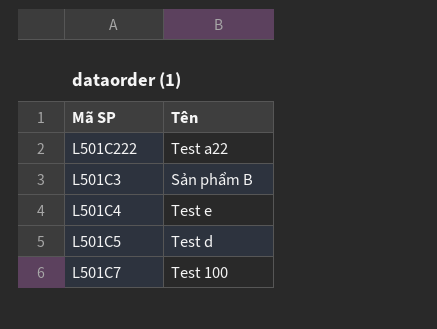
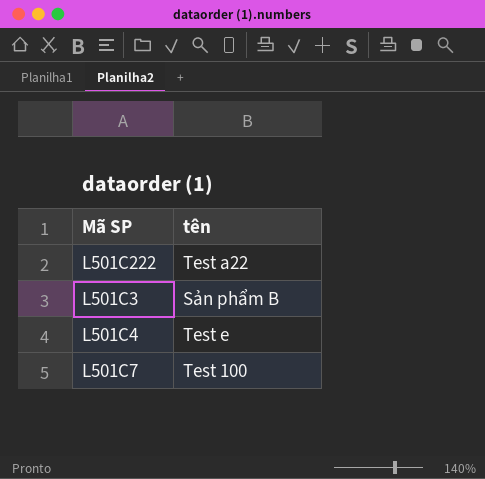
column name: Tên -> tên
row L501C5: Test d -> none

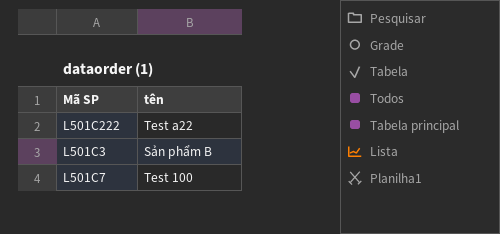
row L501C4: Test e -> none

